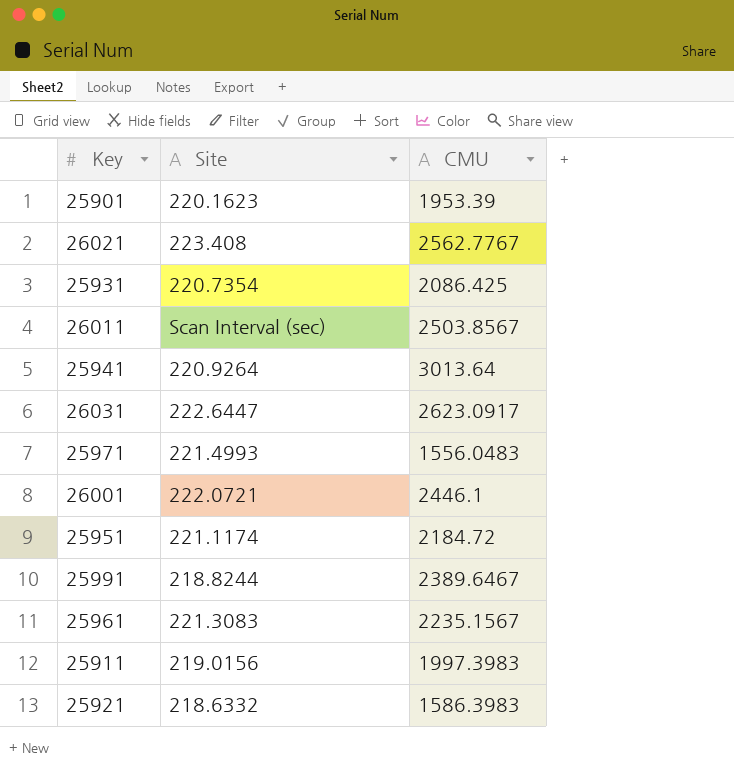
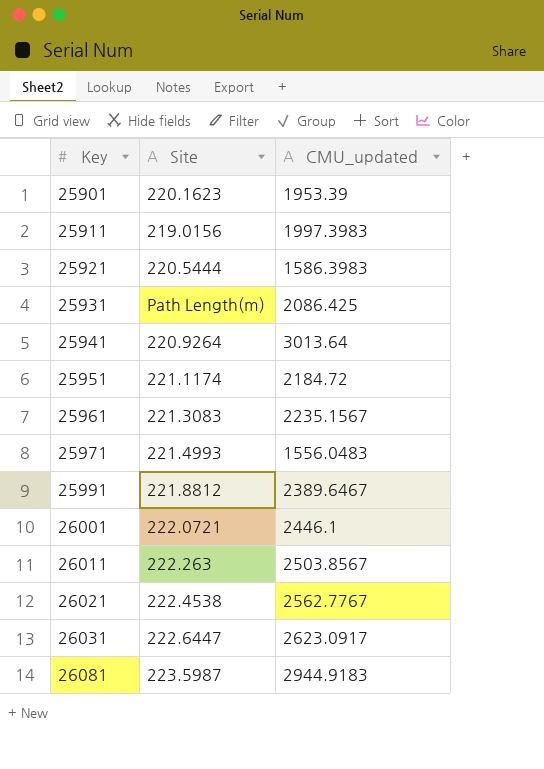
row order: none -> Key ascending
column name: CMU -> CMU_updated
25921 | Site: 218.6332 -> 220.5444
25931 | Site: 220.7354 -> Path Length(m)
25991 | Site: 218.8244 -> 221.8812
26011 | Site: Scan Interval (sec) -> 222.263
26021 | Site: 223.408 -> 222.4538
row 26081: none -> 223.5987 | 2944.9183

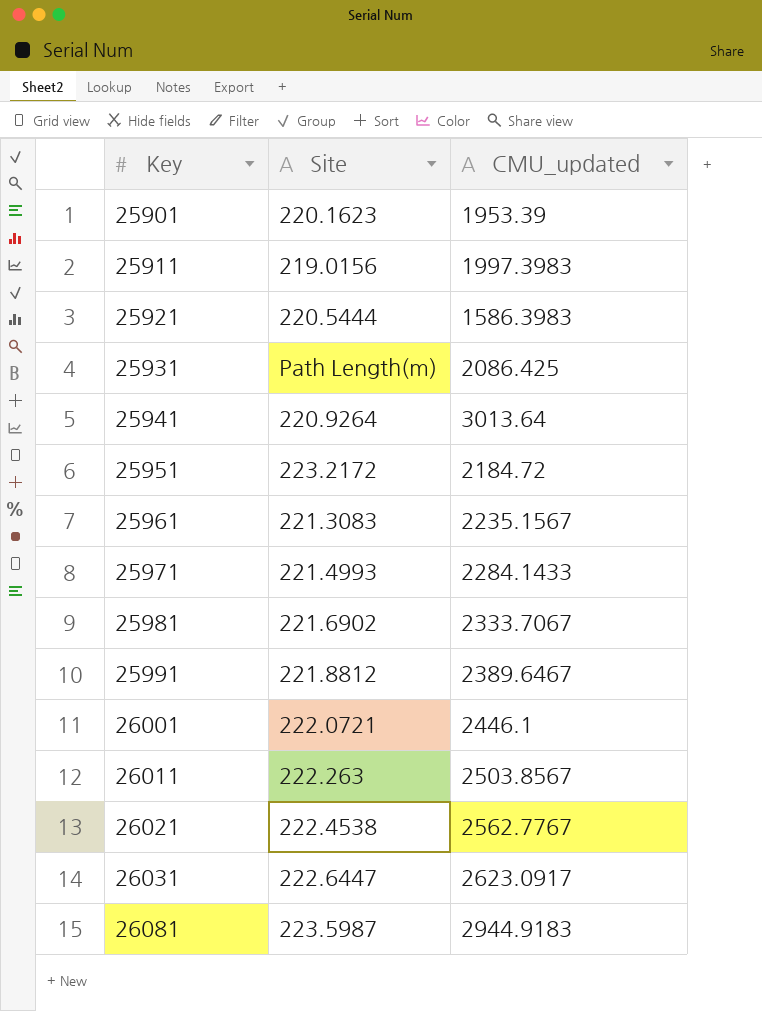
25951 | Site: 221.1174 -> 223.2172
25971 | CMU_updated: 1556.0483 -> 2284.1433
row 25981: none -> 221.6902 | 2333.7067

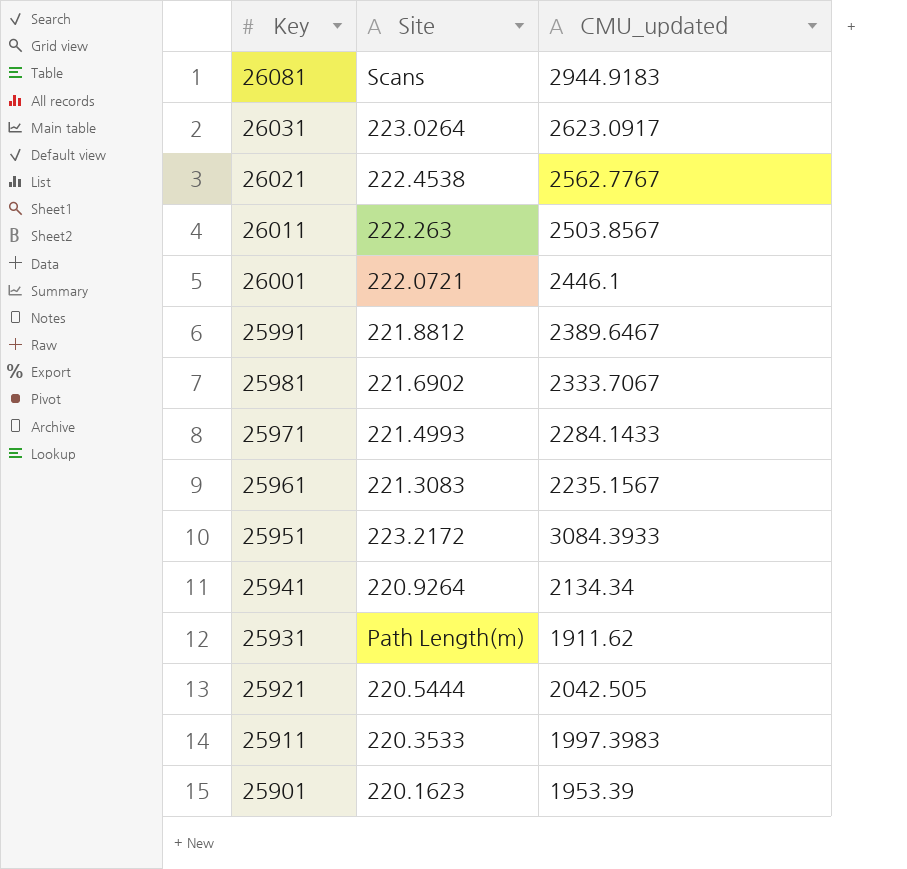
row order: Key ascending -> Key descending
26081 | Site: 223.5987 -> Scans
26031 | Site: 222.6447 -> 223.0264
25951 | CMU_updated: 2184.72 -> 3084.3933
25941 | CMU_updated: 3013.64 -> 2134.34
25931 | CMU_updated: 2086.425 -> 1911.62
25921 | CMU_updated: 1586.3983 -> 2042.505
25911 | Site: 219.0156 -> 220.3533

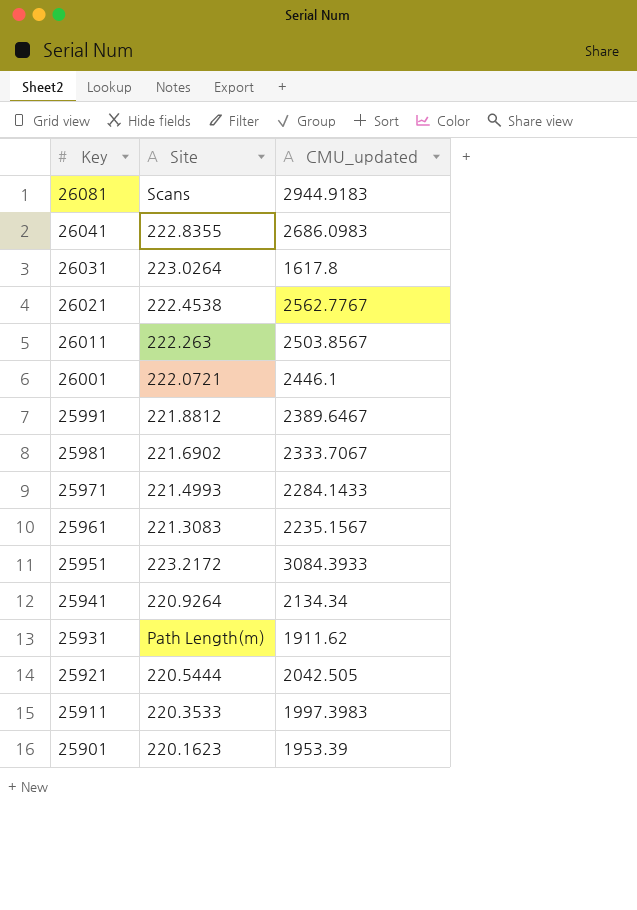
row 26041: none -> 222.8355 | 2686.0983
26031 | CMU_updated: 2623.0917 -> 1617.8

